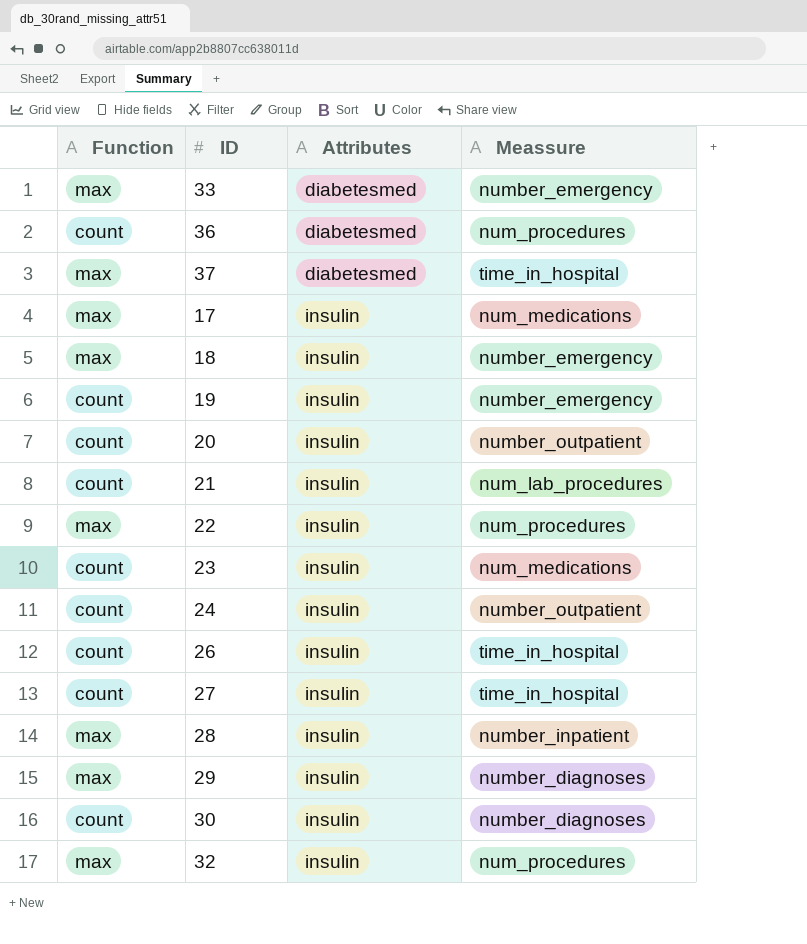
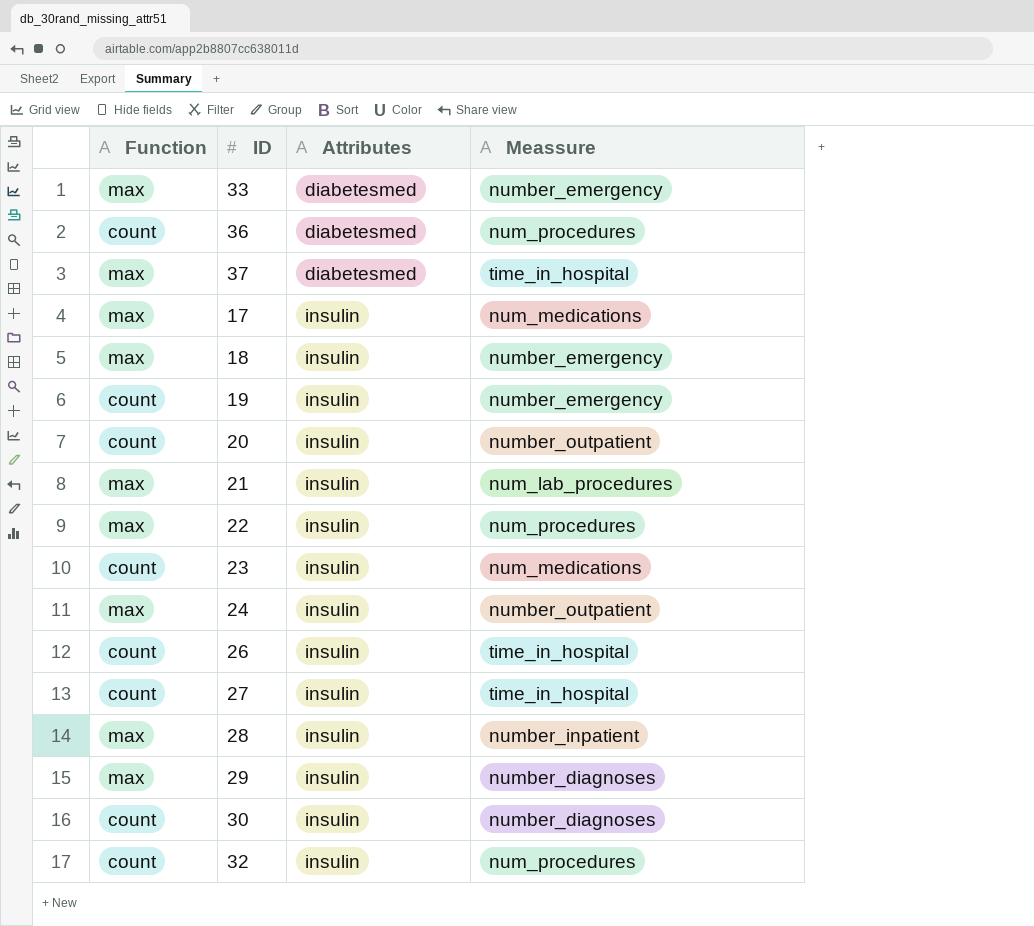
21 | Function: count -> max
24 | Function: count -> max
32 | Function: max -> count

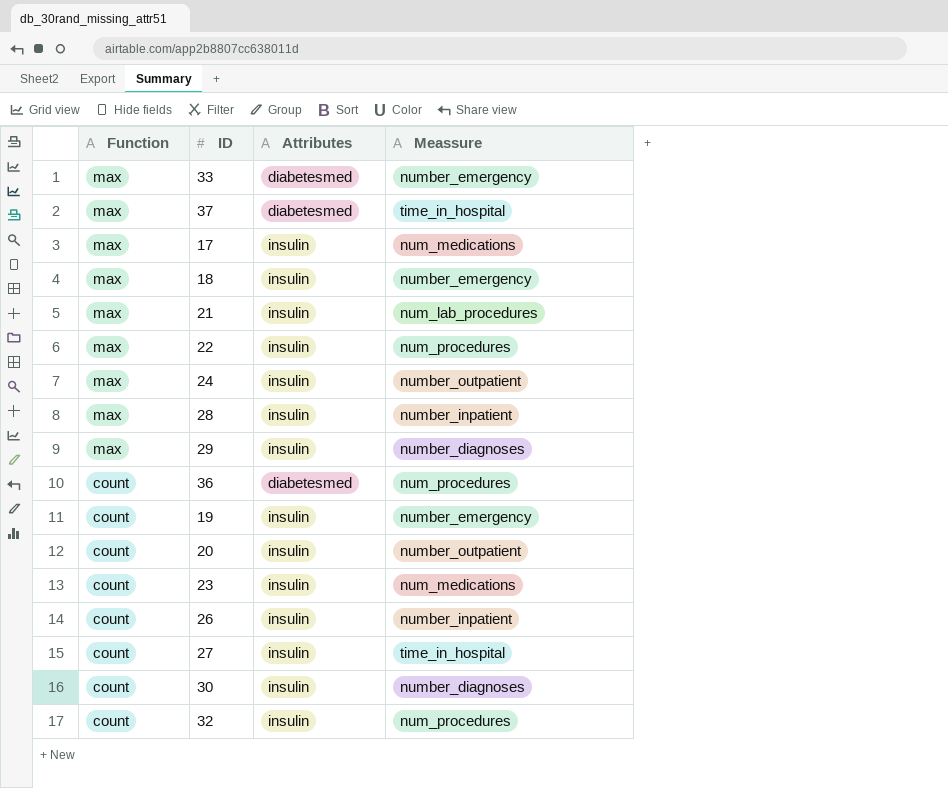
row order: Attributes ascending -> Function descending
26 | Meassure: time_in_hospital -> number_inpatient

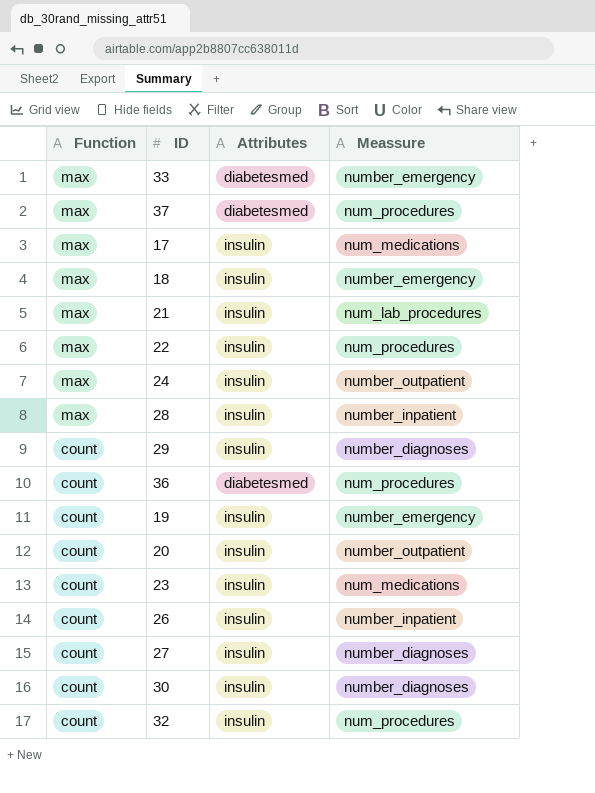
37 | Meassure: time_in_hospital -> num_procedures
29 | Function: max -> count
27 | Meassure: time_in_hospital -> number_diagnoses

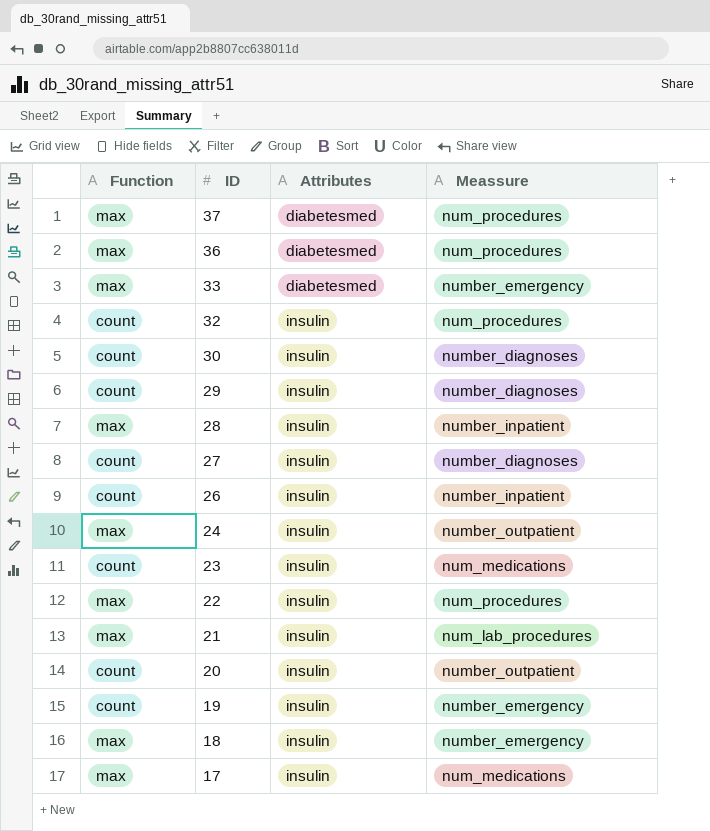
row order: Function descending -> ID descending
36 | Function: count -> max

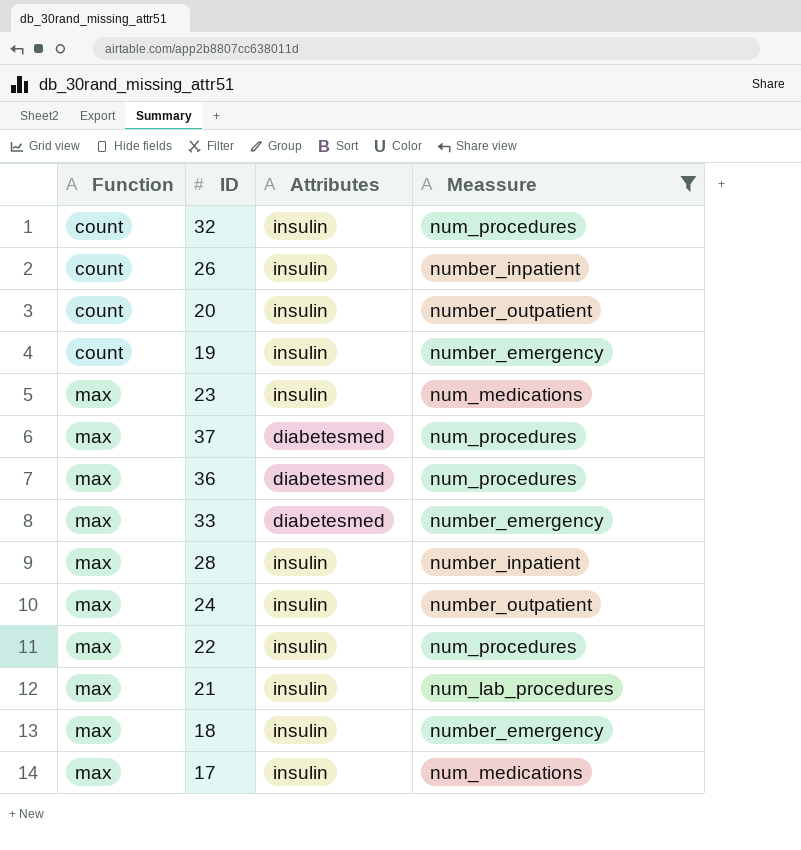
filter: none -> Meassure != number_diagnoses
row order: ID descending -> Function ascending
23 | Function: count -> max

